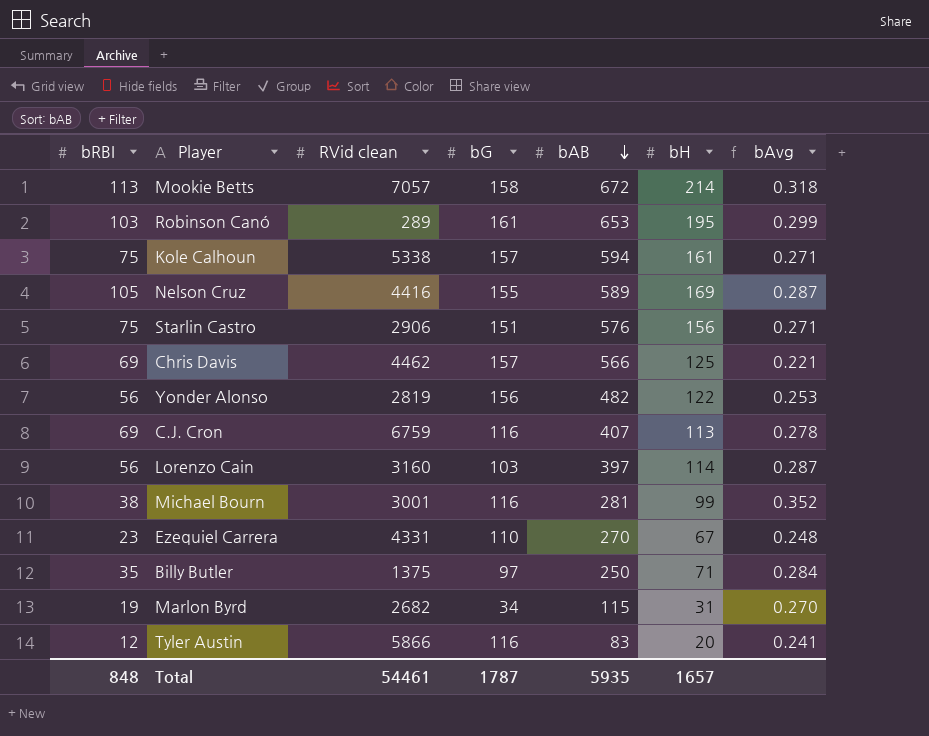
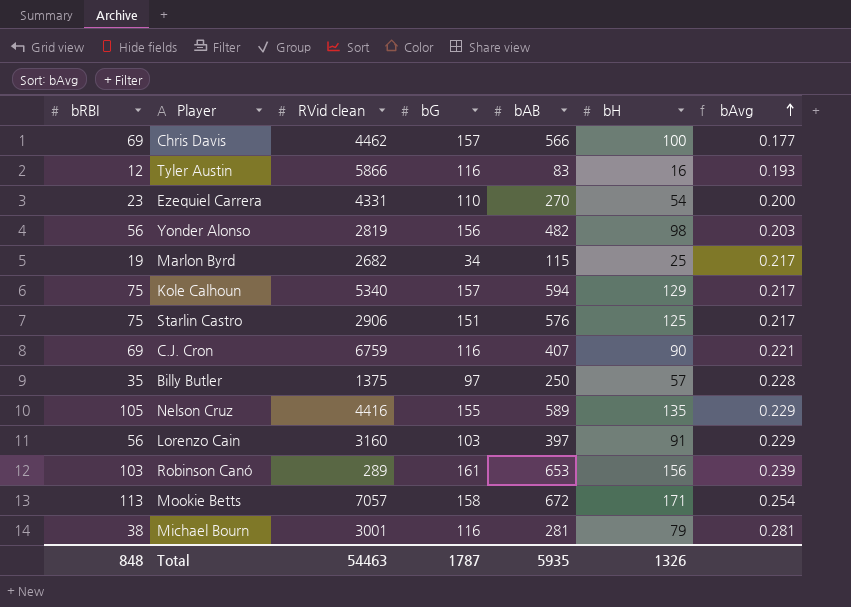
row order: bAB descending -> bAvg ascending
Chris Davis | bH: 125 -> 100
Chris Davis | bAvg: 0.221 -> 0.177
Tyler Austin | bH: 20 -> 16
Tyler Austin | bAvg: 0.241 -> 0.193
Ezequiel Carrera | bH: 67 -> 54
Ezequiel Carrera | bAvg: 0.248 -> 0.200
Yonder Alonso | bH: 122 -> 98
Yonder Alonso | bAvg: 0.253 -> 0.203
Marlon Byrd | bH: 31 -> 25
Marlon Byrd | bAvg: 0.270 -> 0.217
Kole Calhoun | RVid clean: 5338 -> 5340
Kole Calhoun | bH: 161 -> 129
Kole Calhoun | bAvg: 0.271 -> 0.217
Starlin Castro | bH: 156 -> 125
Starlin Castro | bAvg: 0.271 -> 0.217
C.J. Cron | bH: 113 -> 90
C.J. Cron | bAvg: 0.278 -> 0.221
Billy Butler | bH: 71 -> 57
Billy Butler | bAvg: 0.284 -> 0.228
Nelson Cruz | bH: 169 -> 135
Nelson Cruz | bAvg: 0.287 -> 0.229
Lorenzo Cain | bH: 114 -> 91
Lorenzo Cain | bAvg: 0.287 -> 0.229
Robinson Canó | bH: 195 -> 156
Robinson Canó | bAvg: 0.299 -> 0.239
Mookie Betts | bH: 214 -> 171
Mookie Betts | bAvg: 0.318 -> 0.254
Michael Bourn | bH: 99 -> 79
Michael Bourn | bAvg: 0.352 -> 0.281
Total | RVid clean: 54461 -> 54463
Total | bH: 1657 -> 1326

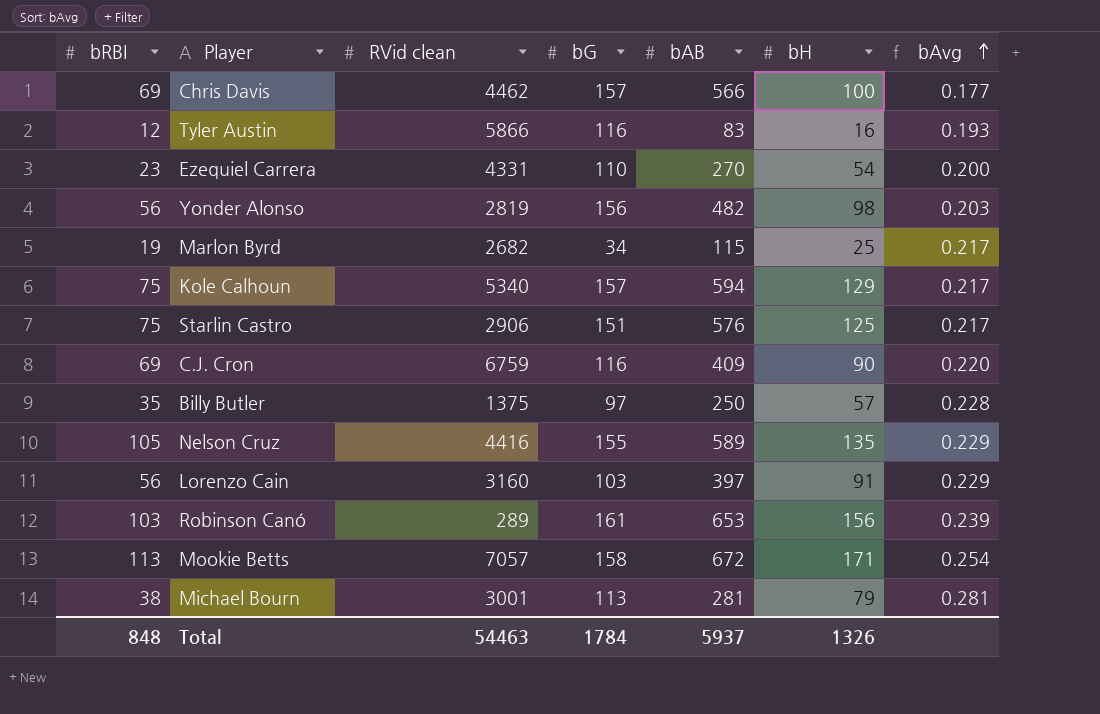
C.J. Cron | bAB: 407 -> 409
C.J. Cron | bAvg: 0.221 -> 0.220
Michael Bourn | bG: 116 -> 113
Total | bG: 1787 -> 1784
Total | bAB: 5935 -> 5937

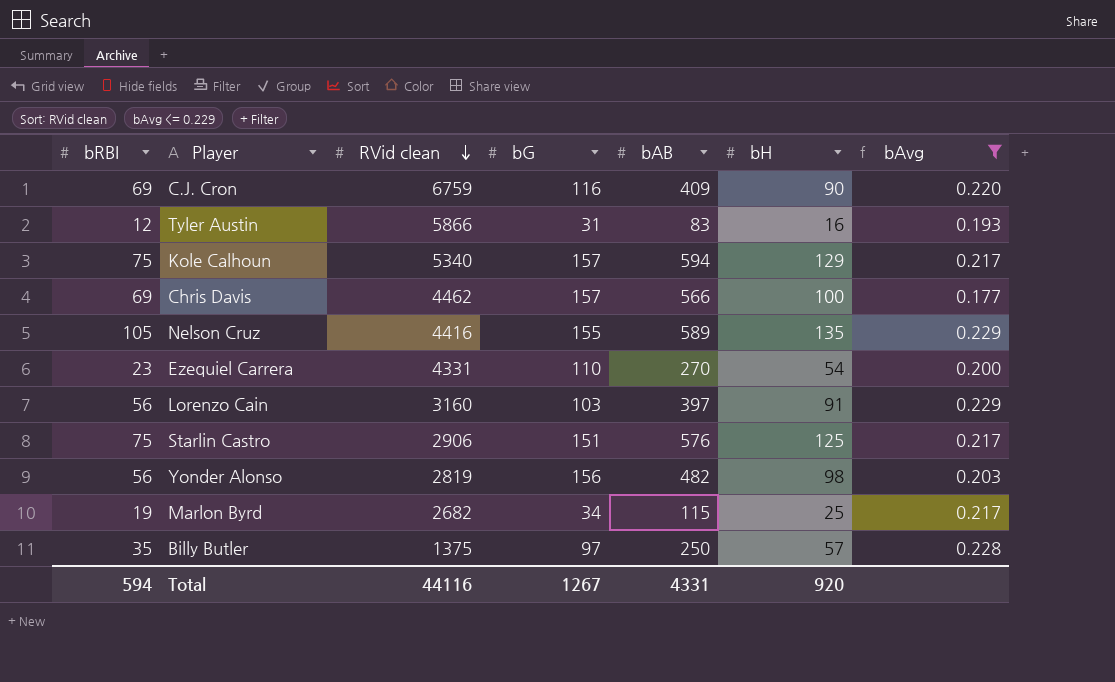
filter: none -> bAvg <= 0.229
row order: bAvg ascending -> RVid clean descending
Tyler Austin | bG: 116 -> 31
Total | bRBI: 848 -> 594
Total | RVid clean: 54463 -> 44116
Total | bG: 1784 -> 1267
Total | bAB: 5937 -> 4331
Total | bH: 1326 -> 920

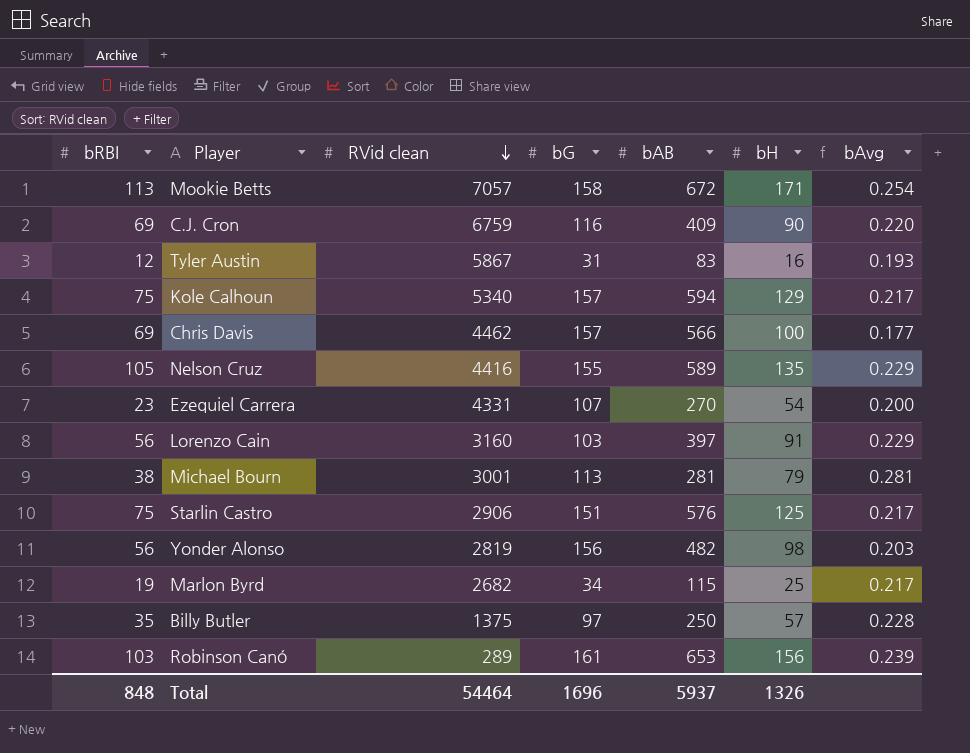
filter: bAvg <= 0.229 -> none
Tyler Austin | RVid clean: 5866 -> 5867
Ezequiel Carrera | bG: 110 -> 107
Total | bRBI: 594 -> 848
Total | RVid clean: 44116 -> 54464
Total | bG: 1267 -> 1696
Total | bAB: 4331 -> 5937
Total | bH: 920 -> 1326

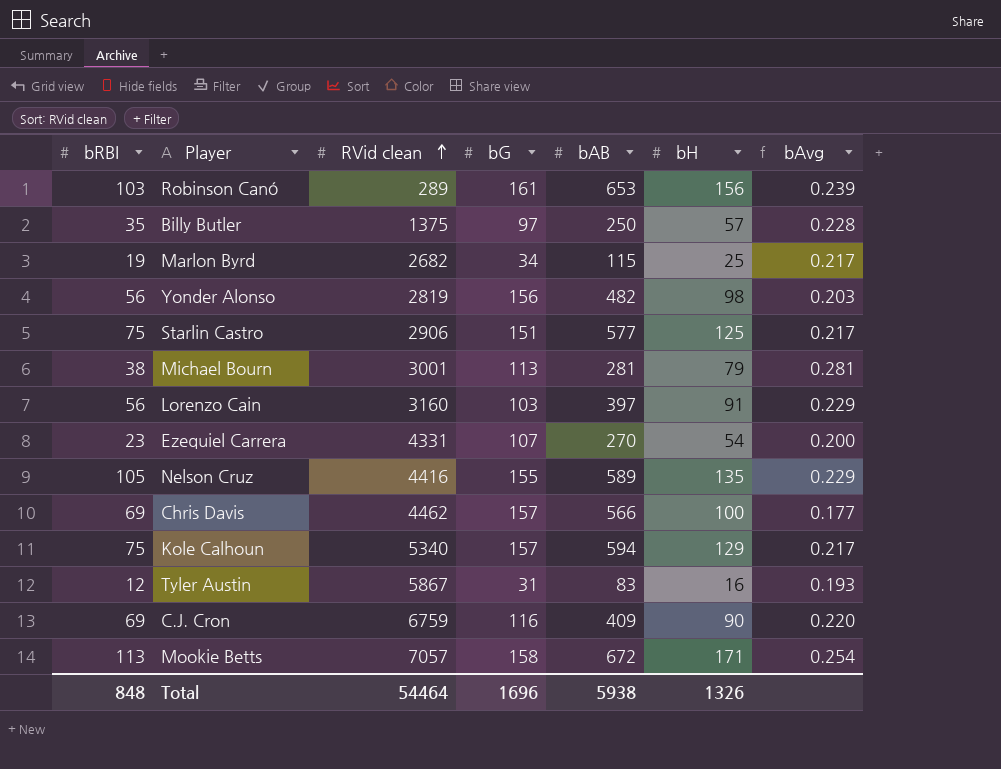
row order: RVid clean descending -> RVid clean ascending
Starlin Castro | bAB: 576 -> 577
Total | bAB: 5937 -> 5938

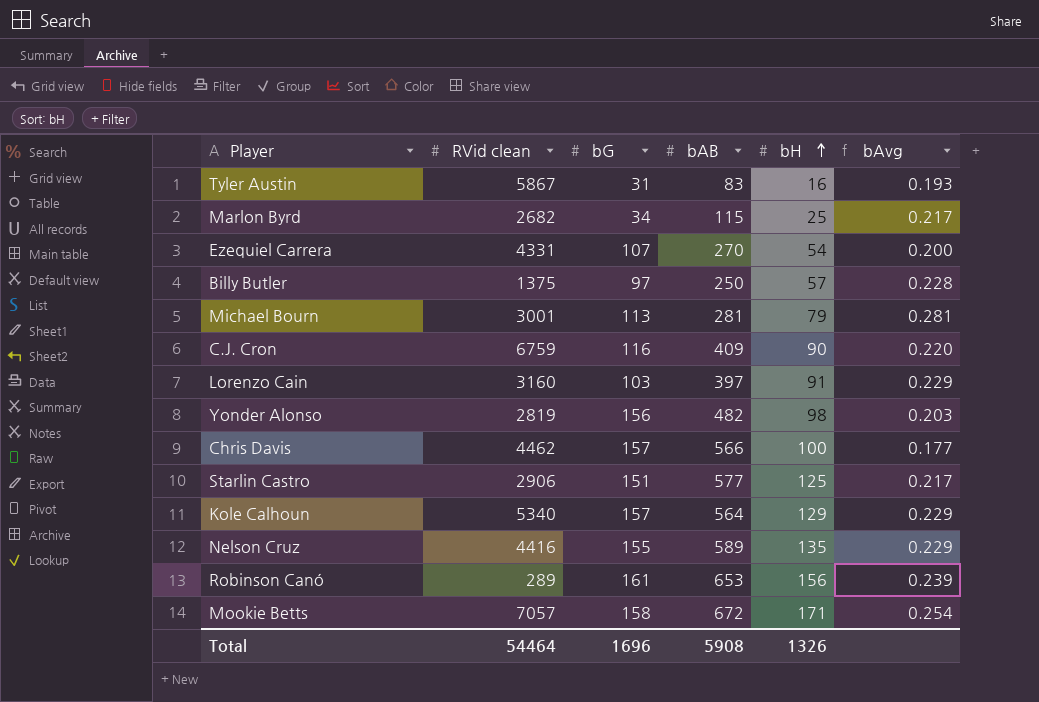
row order: RVid clean ascending -> bH ascending
column bRBI | position: 1 -> none
Kole Calhoun | bAB: 594 -> 564
Kole Calhoun | bAvg: 0.217 -> 0.229
Total | bAB: 5938 -> 5908

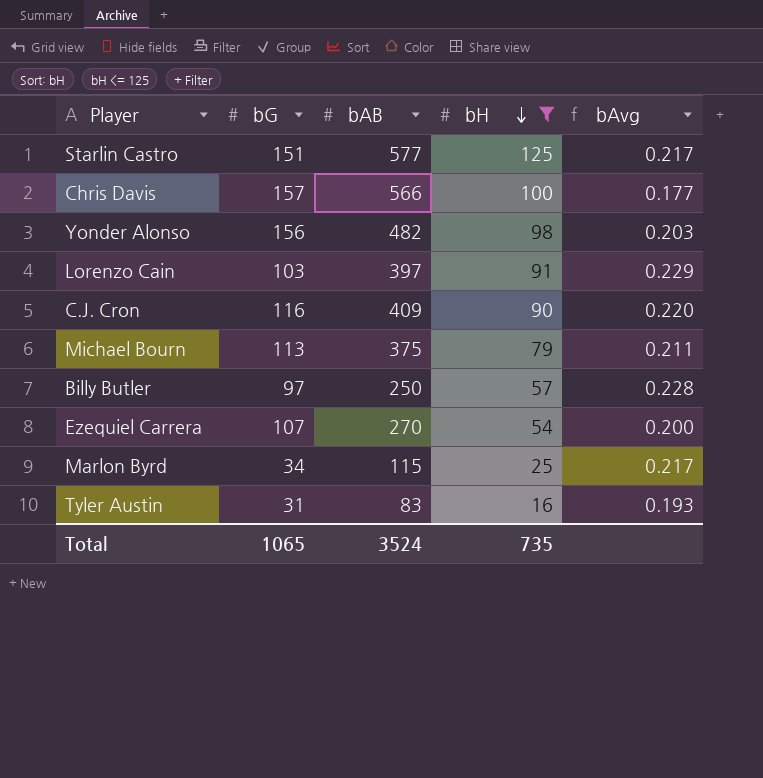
filter: none -> bH <= 125
row order: bH ascending -> bH descending
column RVid clean | position: 2 -> none
Michael Bourn | bAB: 281 -> 375
Michael Bourn | bAvg: 0.281 -> 0.211
Total | bG: 1696 -> 1065
Total | bAB: 5908 -> 3524
Total | bH: 1326 -> 735

